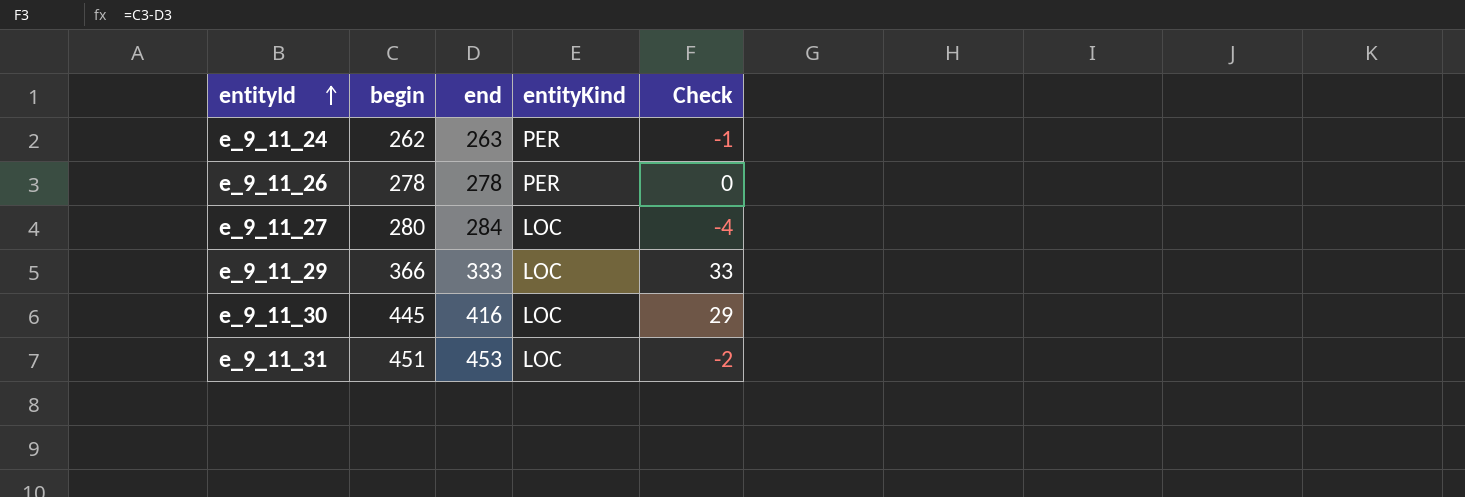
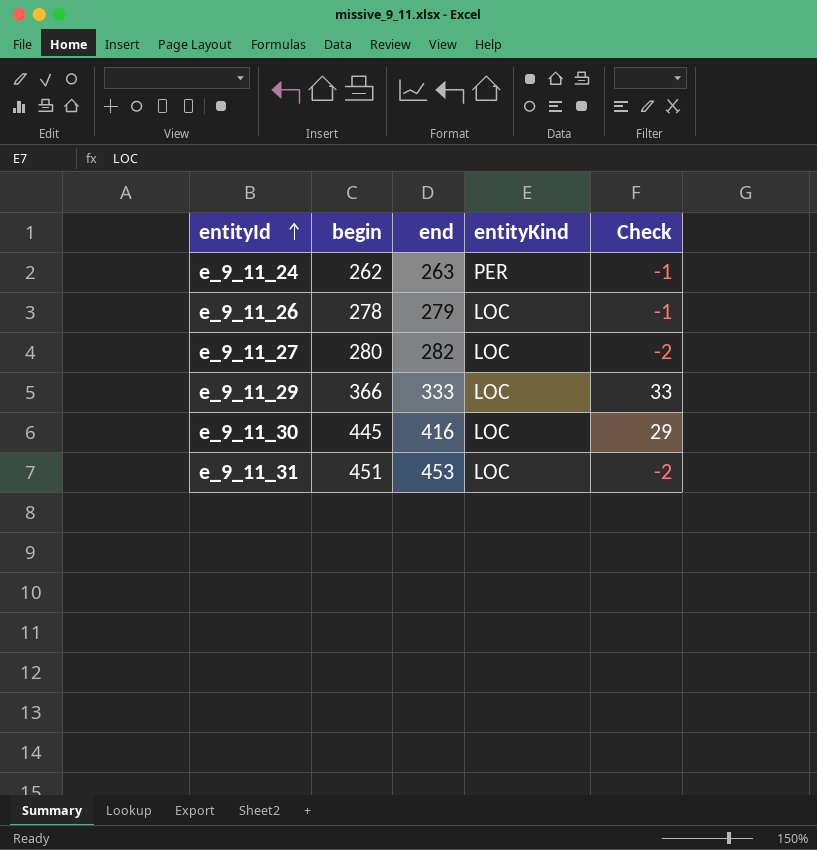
e_9_11_26 | end: 278 -> 279
e_9_11_26 | entityKind: PER -> LOC
e_9_11_26 | Check: 0 -> -1
e_9_11_27 | end: 284 -> 282
e_9_11_27 | Check: -4 -> -2

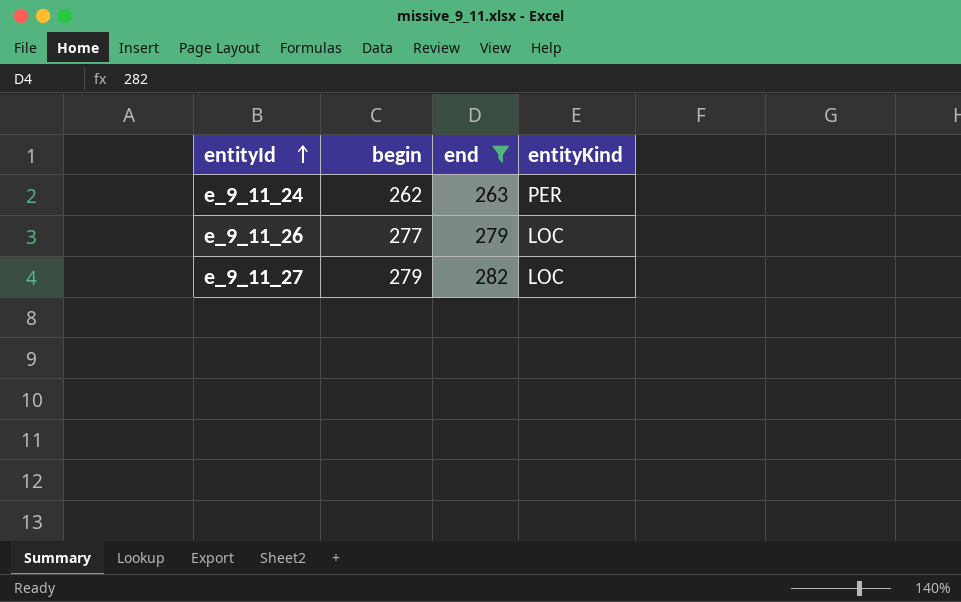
filter: none -> end <= 282
column Check | formula: [begin] - [end] -> none
e_9_11_26 | begin: 278 -> 277
e_9_11_27 | begin: 280 -> 279

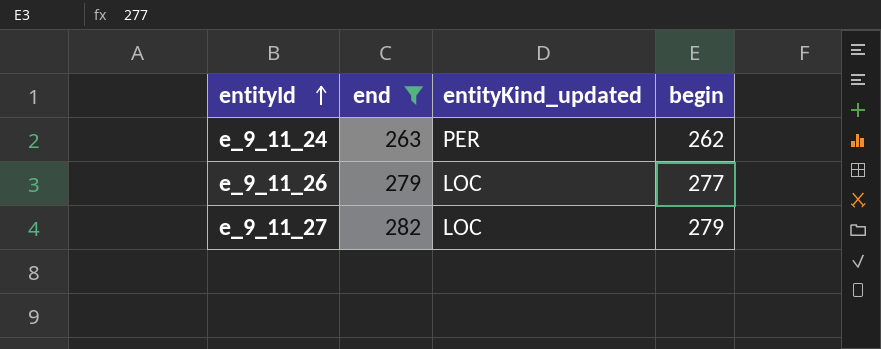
column name: entityKind -> entityKind_updated
column begin | position: 2 -> 4

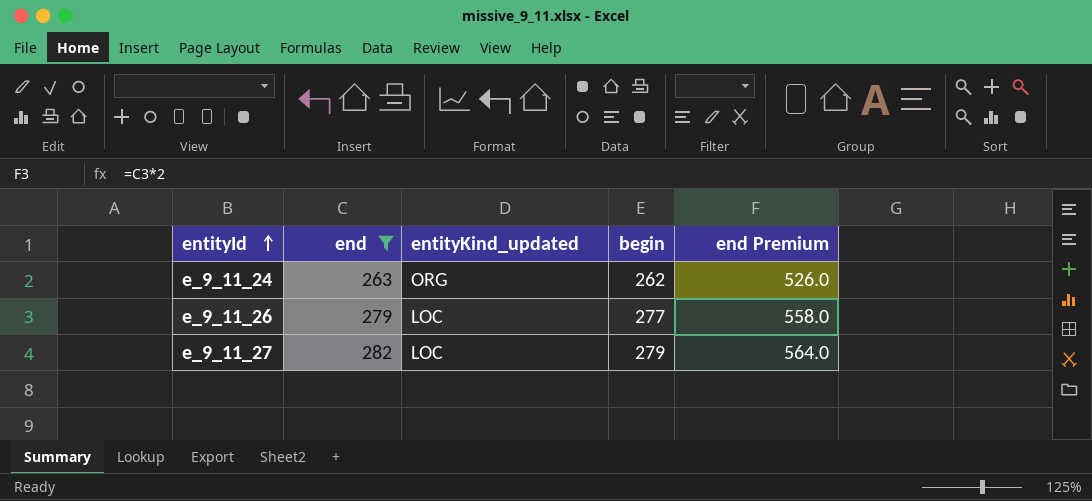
column end Premium | formula: none -> [end] * 2
e_9_11_24 | entityKind_updated: PER -> ORG

